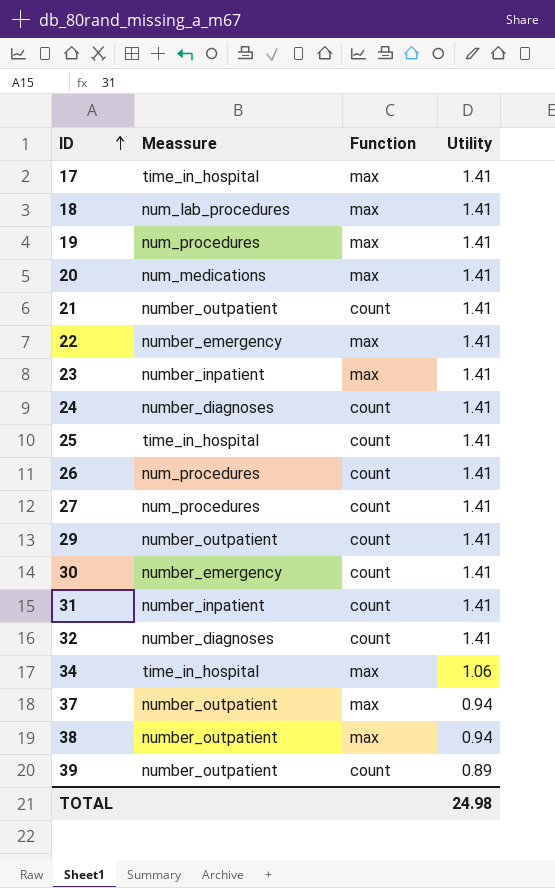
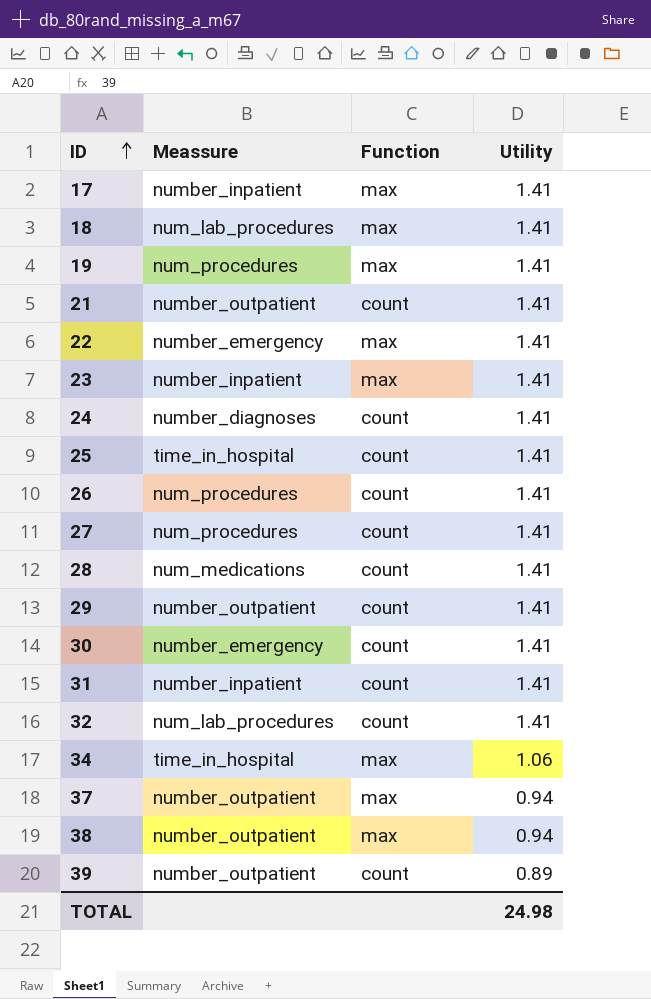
row 20: num_medications | max | 1.41 -> none
17 | Meassure: time_in_hospital -> number_inpatient
row 28: none -> num_medications | count | 1.41
32 | Meassure: number_diagnoses -> num_lab_procedures

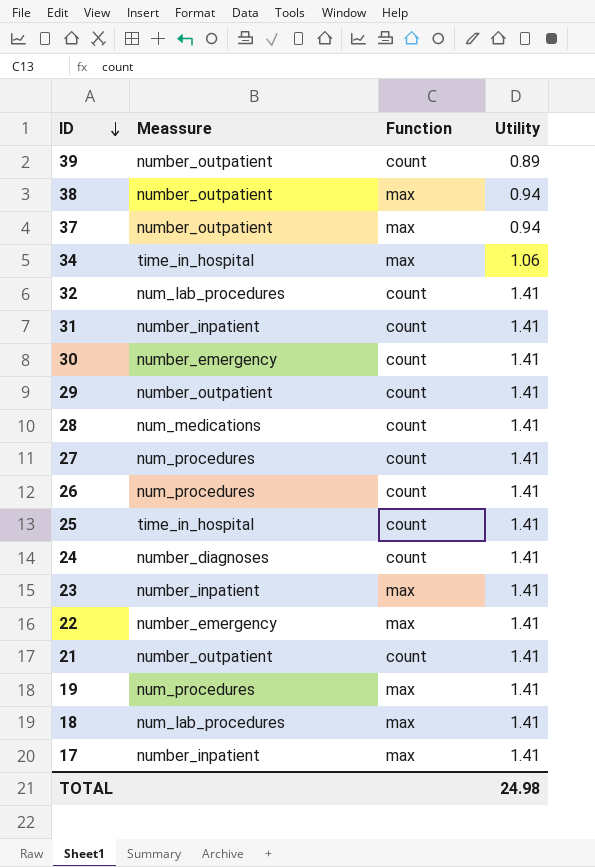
row order: ID ascending -> ID descending

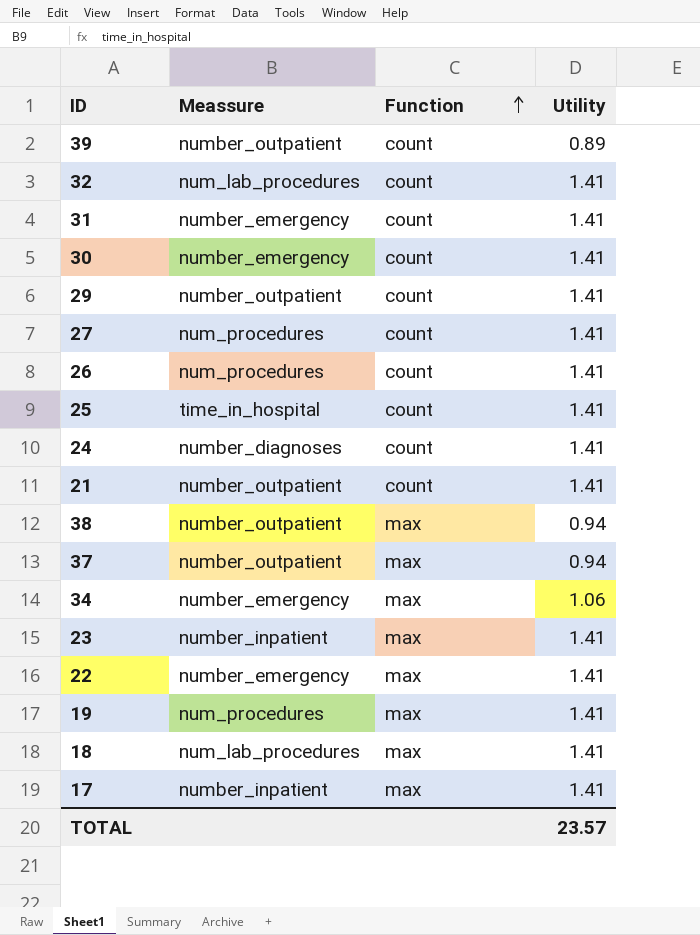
row order: ID descending -> Function ascending
row 28: num_medications | count | 1.41 -> none
31 | Meassure: number_inpatient -> number_emergency
34 | Meassure: time_in_hospital -> number_emergency
TOTAL | Utility: 24.98 -> 23.57

